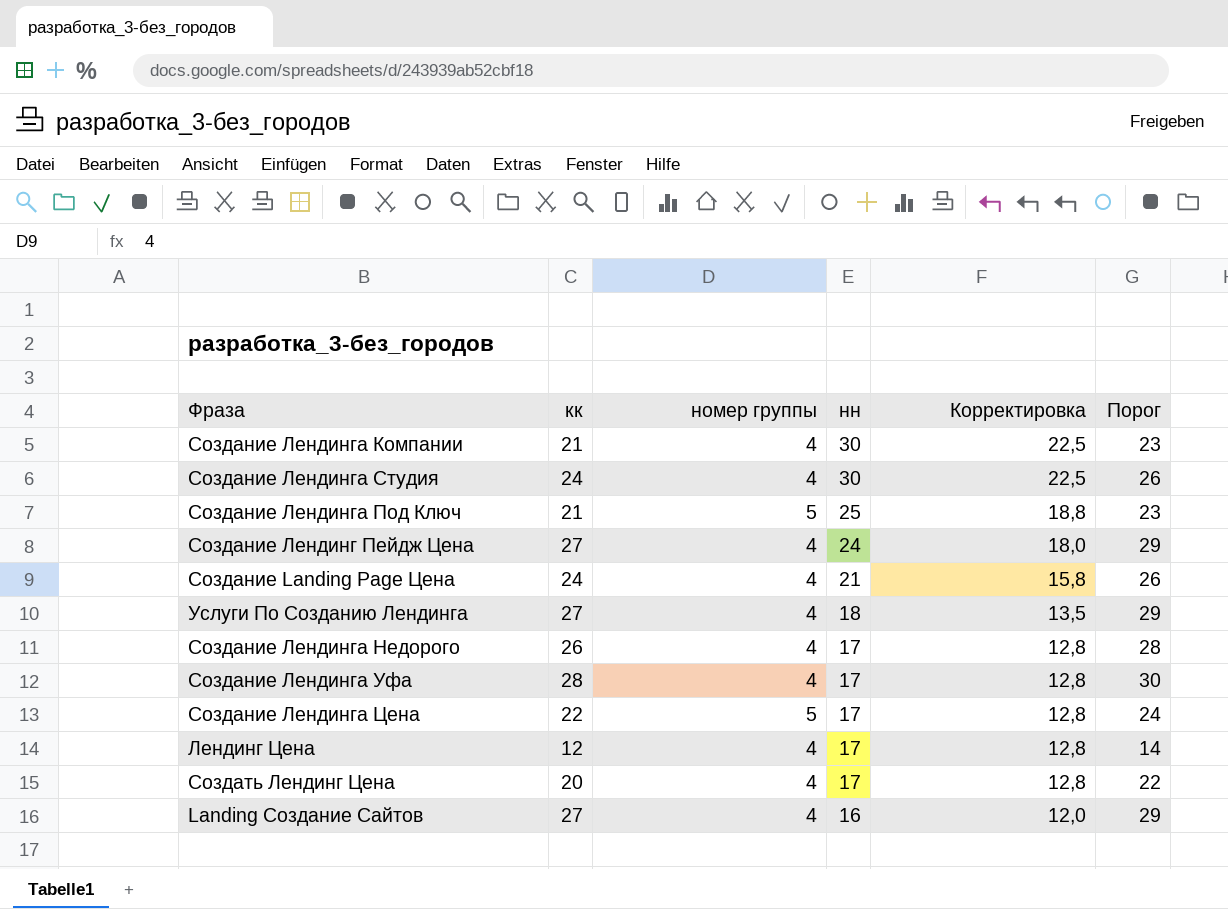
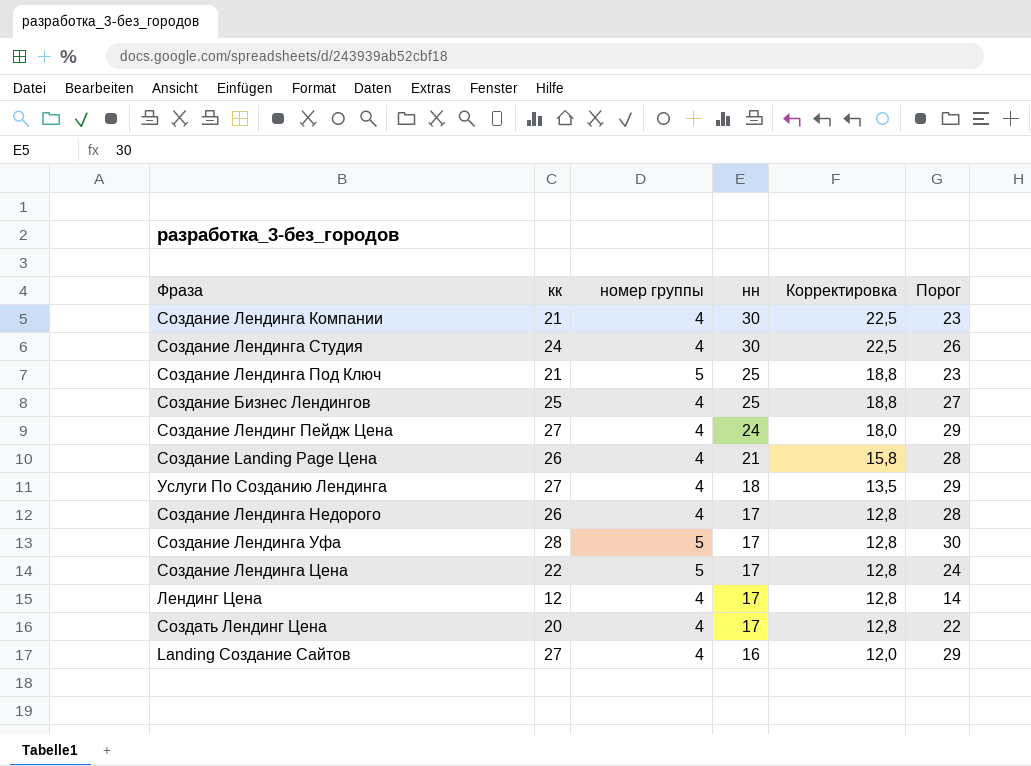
row Создание Бизнес Лендингов: none -> 25 | 4 | 25 | 18,8 | 27
Создание Landing Page Цена | кк: 24 -> 26
Создание Landing Page Цена | Порог: 26 -> 28
Создание Лендинга Уфа | номер группы: 4 -> 5

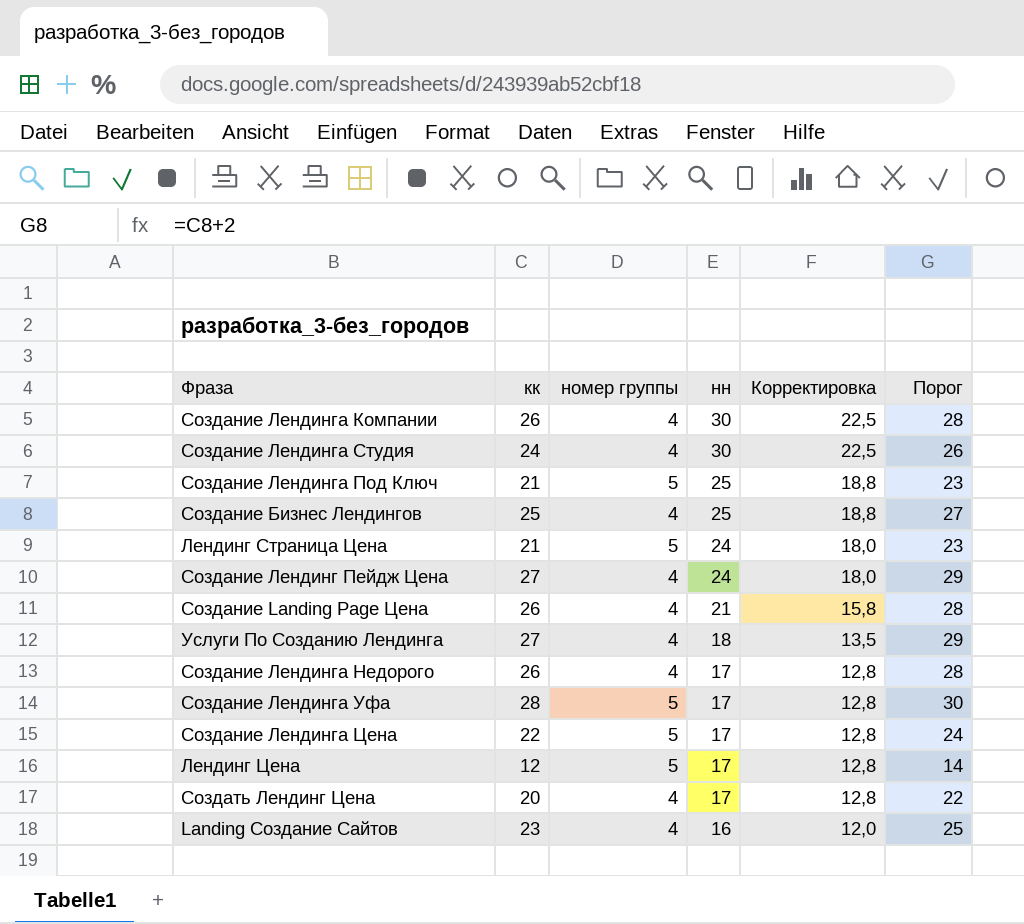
Создание Лендинга Компании | кк: 21 -> 26
Создание Лендинга Компании | Порог: 23 -> 28
row Лендинг Страница Цена: none -> 21 | 5 | 24 | 18,0 | 23
Лендинг Цена | номер группы: 4 -> 5
Landing Создание Сайтов | кк: 27 -> 23
Landing Создание Сайтов | Порог: 29 -> 25

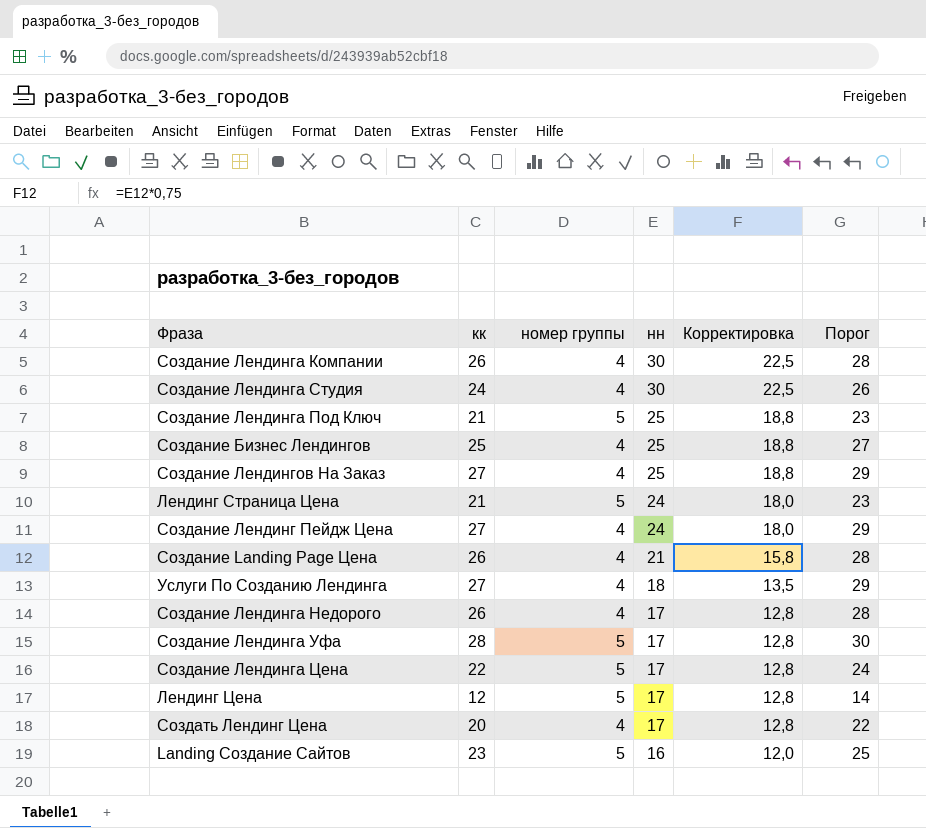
row Создание Лендингов На Заказ: none -> 27 | 4 | 25 | 18,8 | 29
Landing Создание Сайтов | номер группы: 4 -> 5

